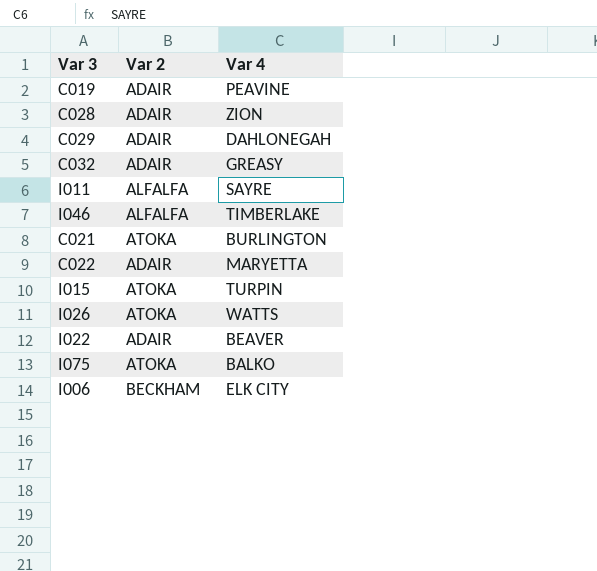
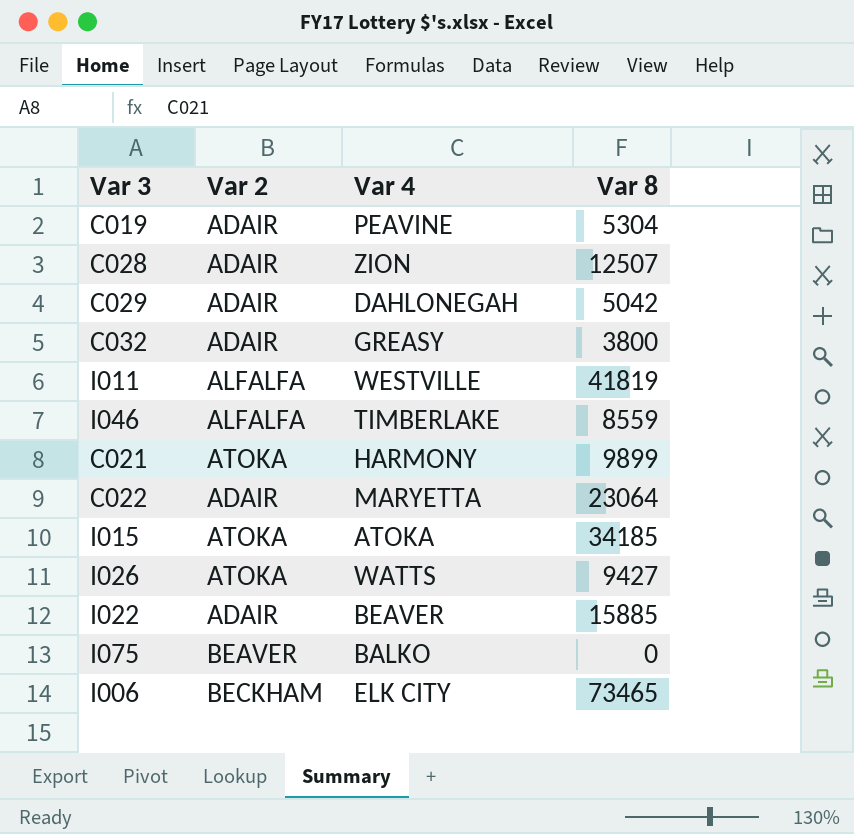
column Var 8 | position: none -> 4
I011 | Var 4: SAYRE -> WESTVILLE
C021 | Var 4: BURLINGTON -> HARMONY
I015 | Var 4: TURPIN -> ATOKA
I075 | Var 2: ATOKA -> BEAVER

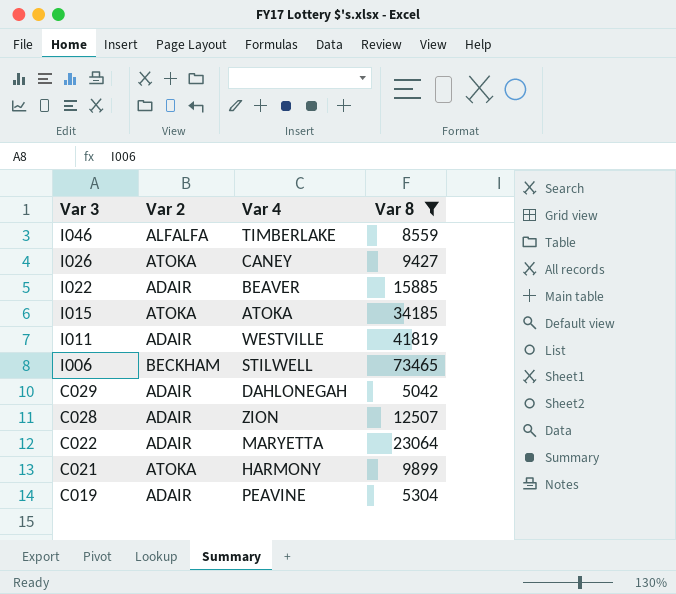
filter: none -> Var 8 >= 5042
row order: none -> Var 3 descending
I026 | Var 4: WATTS -> CANEY
I011 | Var 2: ALFALFA -> ADAIR
I006 | Var 4: ELK CITY -> STILWELL

